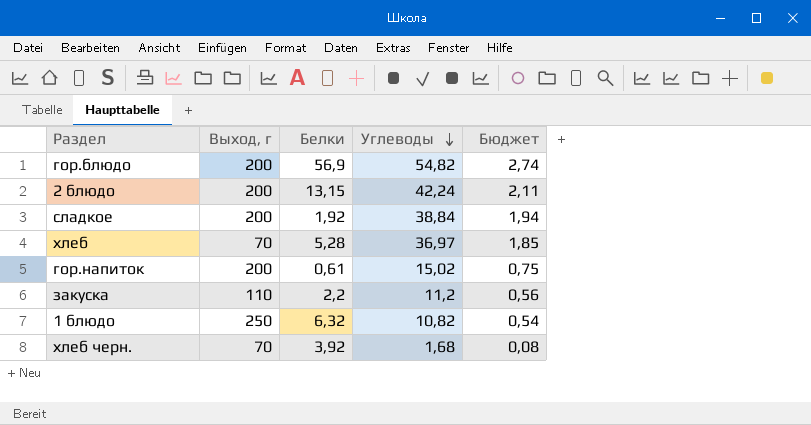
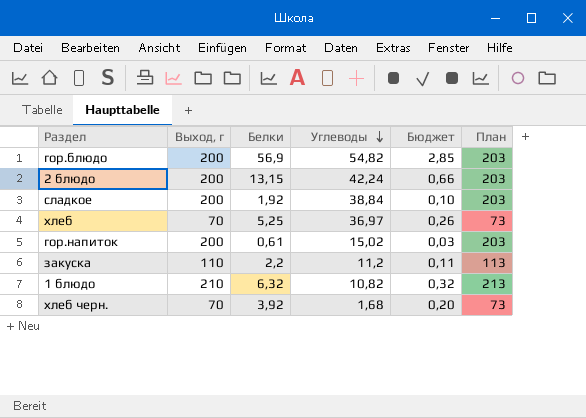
column Бюджет | formula: [Углеводы] * 0,05 -> [Белки] * 0,05
column План | formula: none -> [Выход, г] + 3
хлеб | Белки: 5,28 -> 5,25
1 блюдо | Выход, г: 250 -> 210

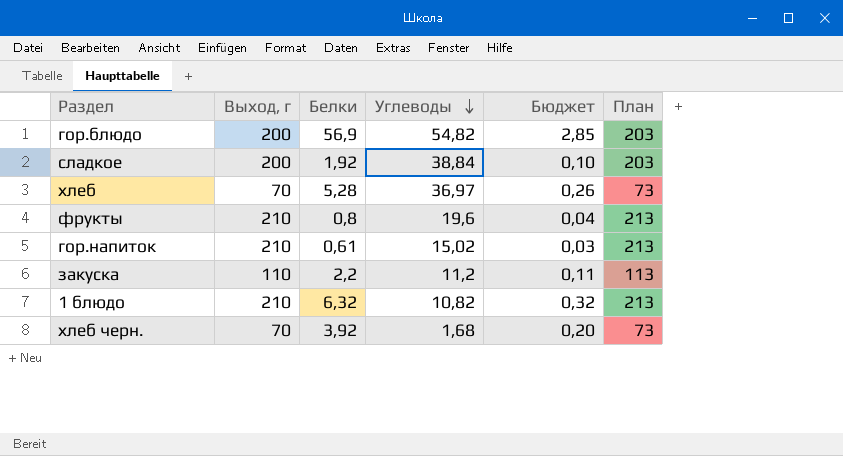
row 2 блюдо: 200 | 13,15 | 42,24 | 0,66 | 203 -> none
хлеб | Белки: 5,25 -> 5,28
row фрукты: none -> 210 | 0,8 | 19,6 | 0,04 | 213
гор.напиток | Выход, г: 200 -> 210
гор.напиток | План: 203 -> 213

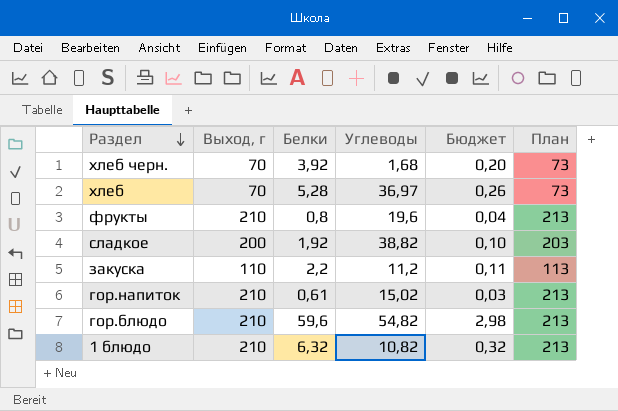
row order: Углеводы descending -> Раздел descending
сладкое | Углеводы: 38,84 -> 38,82
гор.блюдо | Выход, г: 200 -> 210
гор.блюдо | Белки: 56,9 -> 59,6
гор.блюдо | Бюджет: 2,85 -> 2,98
гор.блюдо | План: 203 -> 213

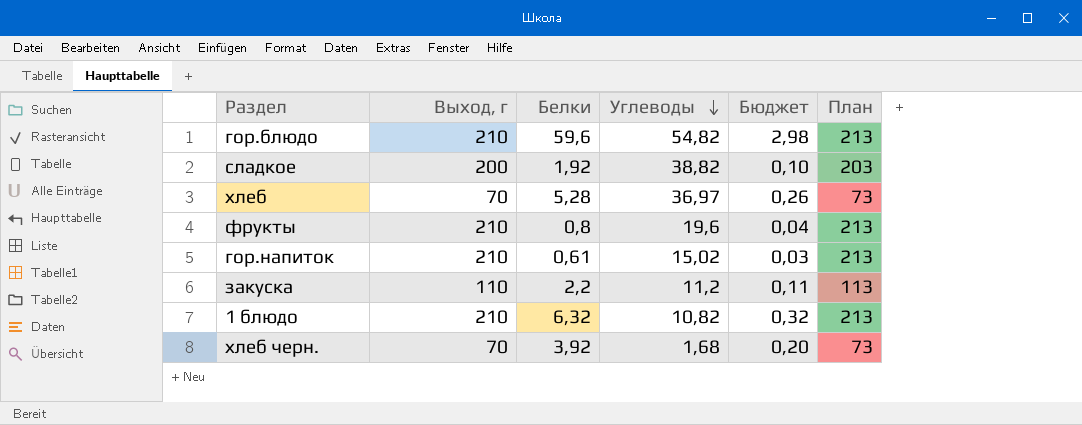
row order: Раздел descending -> Углеводы descending

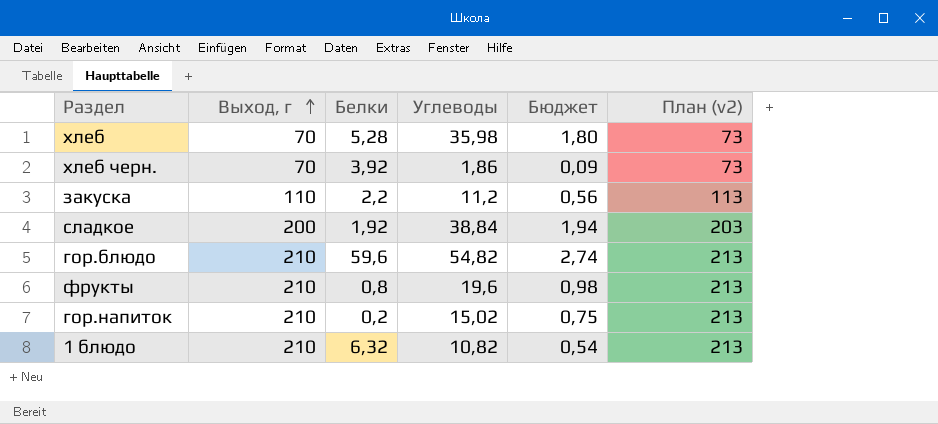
row order: Углеводы descending -> Выход, г ascending
column Бюджет | formula: [Белки] * 0,05 -> [Углеводы] * 0,05
column name: План -> План (v2)
хлеб | Углеводы: 36,97 -> 35,98
хлеб черн. | Углеводы: 1,68 -> 1,86
сладкое | Углеводы: 38,82 -> 38,84
гор.напиток | Белки: 0,61 -> 0,2

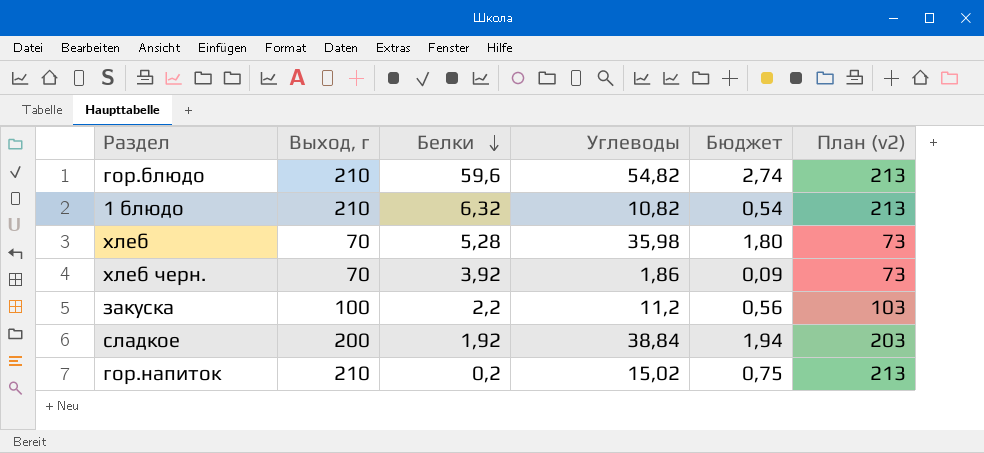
row order: Выход, г ascending -> Белки descending
row фрукты: 210 | 0,8 | 19,6 | 0,98 | 213 -> none
закуска | Выход, г: 110 -> 100
закуска | План (v2): 113 -> 103

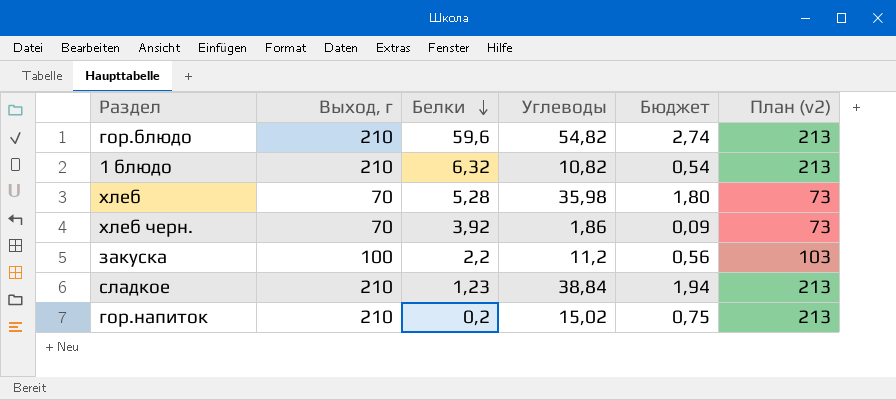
сладкое | Выход, г: 200 -> 210
сладкое | Белки: 1,92 -> 1,23
сладкое | План (v2): 203 -> 213

